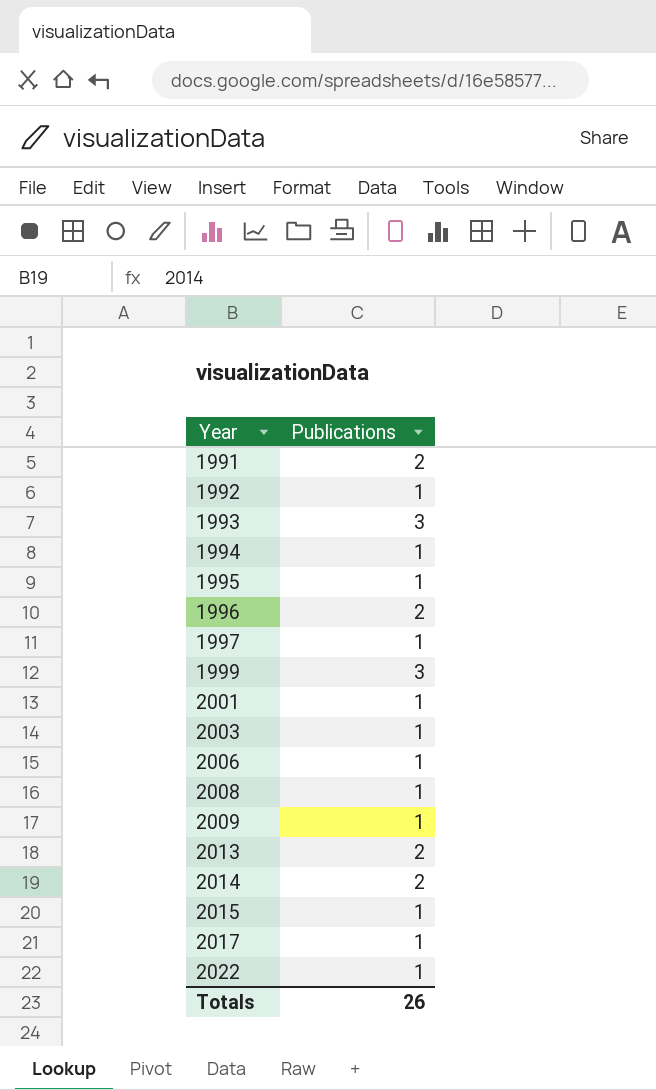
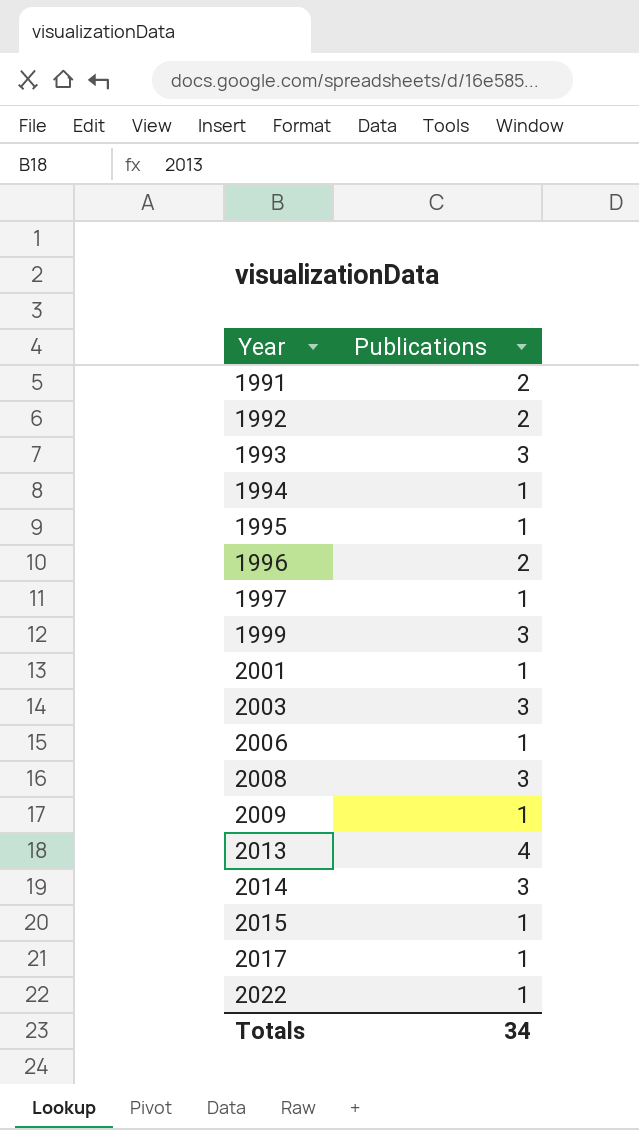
1992 | Publications: 1 -> 2
2003 | Publications: 1 -> 3
2008 | Publications: 1 -> 3
2013 | Publications: 2 -> 4
2014 | Publications: 2 -> 3
Totals | Publications: 26 -> 34

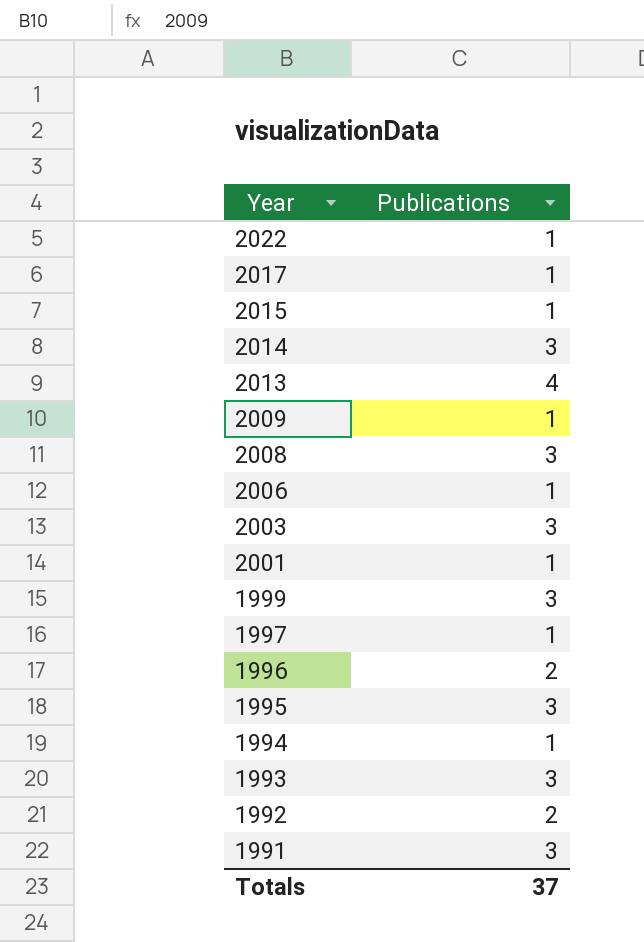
row order: Year ascending -> Year descending
1995 | Publications: 1 -> 3
1991 | Publications: 2 -> 3
Totals | Publications: 34 -> 37

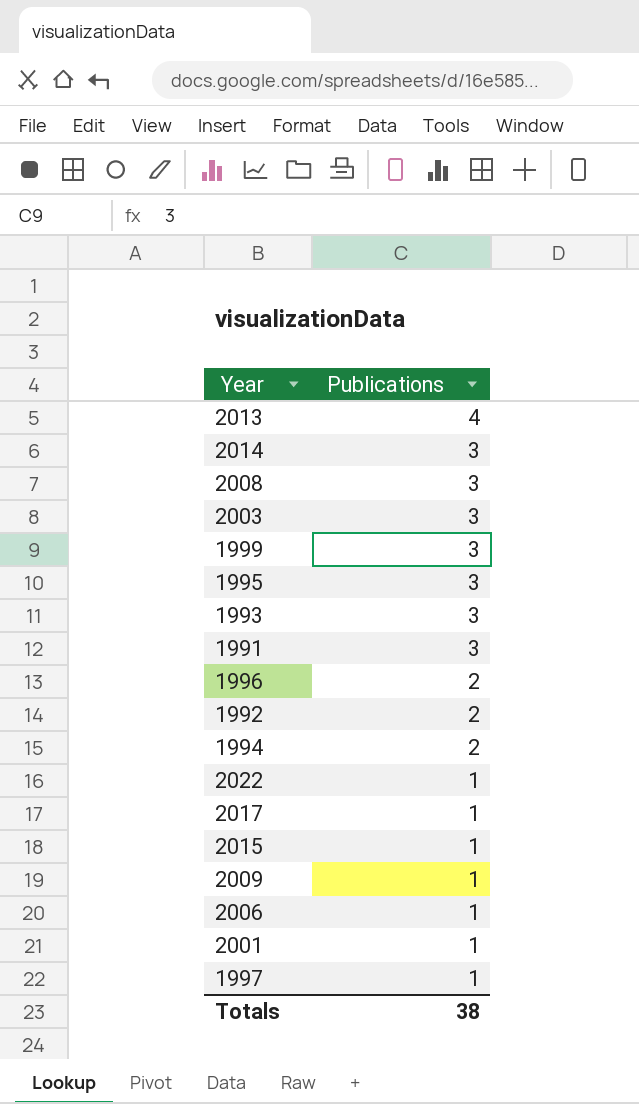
row order: Year descending -> Publications descending
1994 | Publications: 1 -> 2
Totals | Publications: 37 -> 38

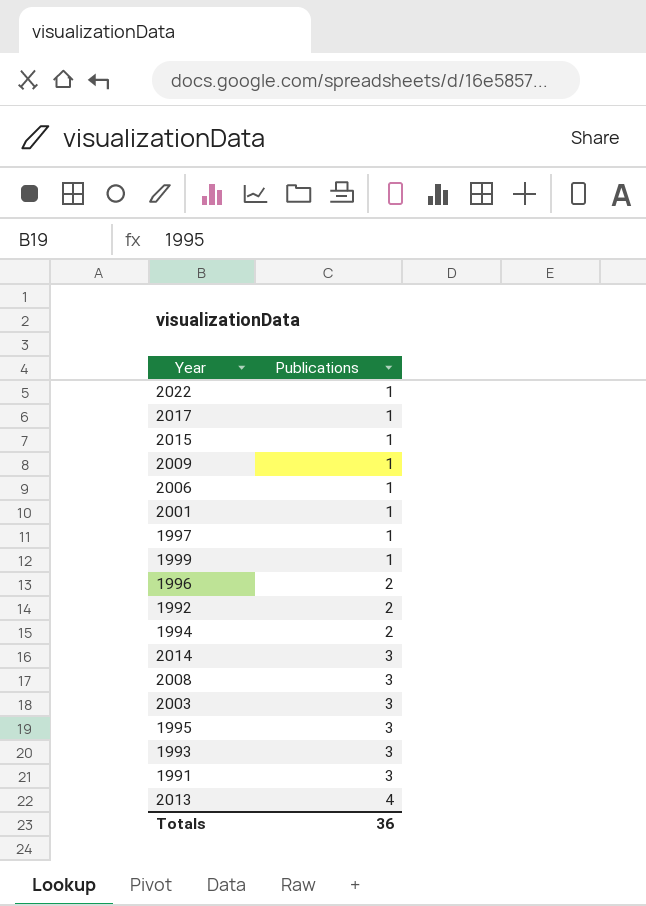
row order: Publications descending -> Publications ascending
1999 | Publications: 3 -> 1
Totals | Publications: 38 -> 36

